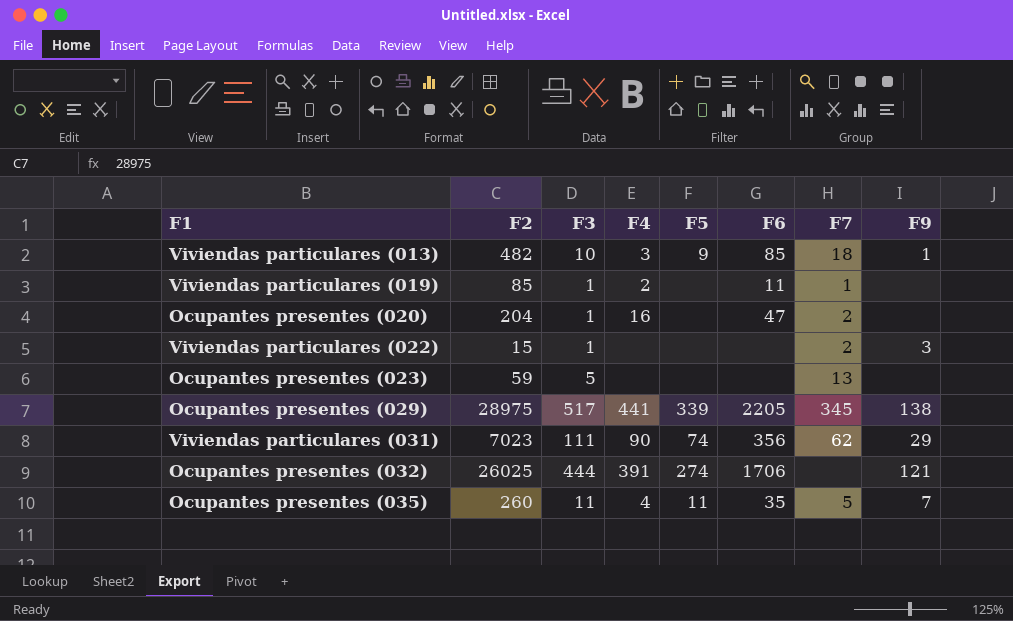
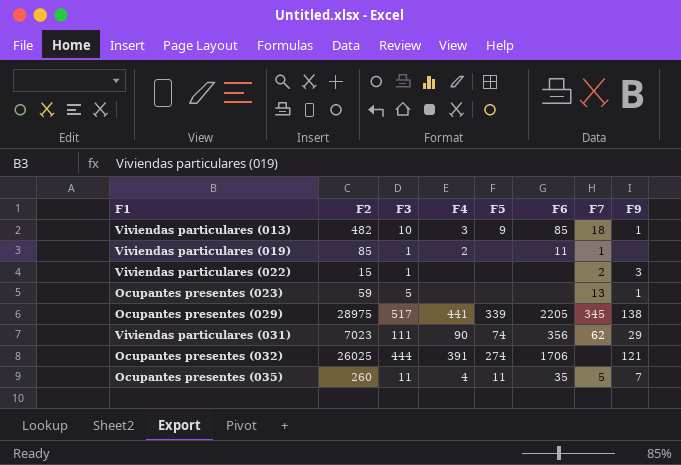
row Ocupantes presentes (020): 204 | 1 | 16 | none | 47 | 2 | none -> none
Ocupantes presentes (023) | F9: none -> 1

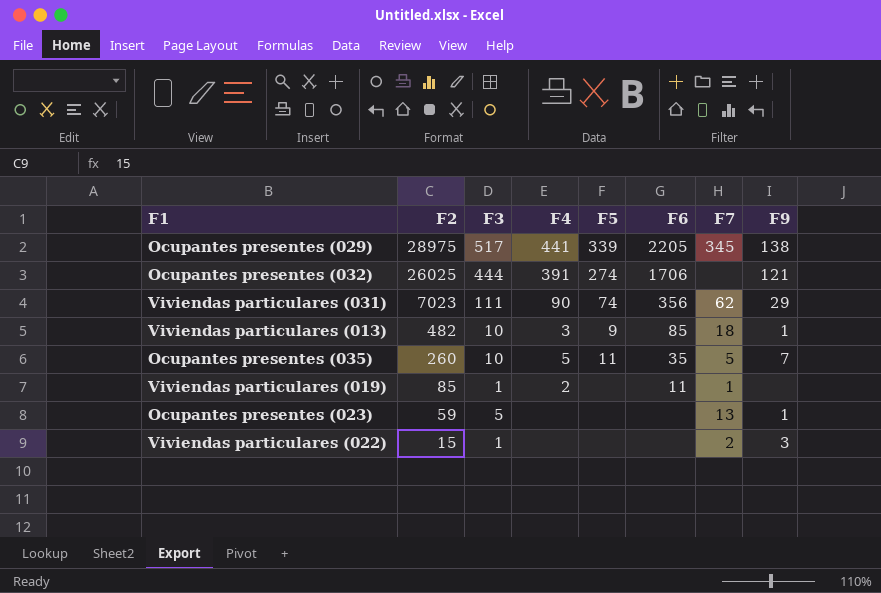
row order: none -> F2 descending
Ocupantes presentes (035) | F3: 11 -> 10
Ocupantes presentes (035) | F4: 4 -> 5

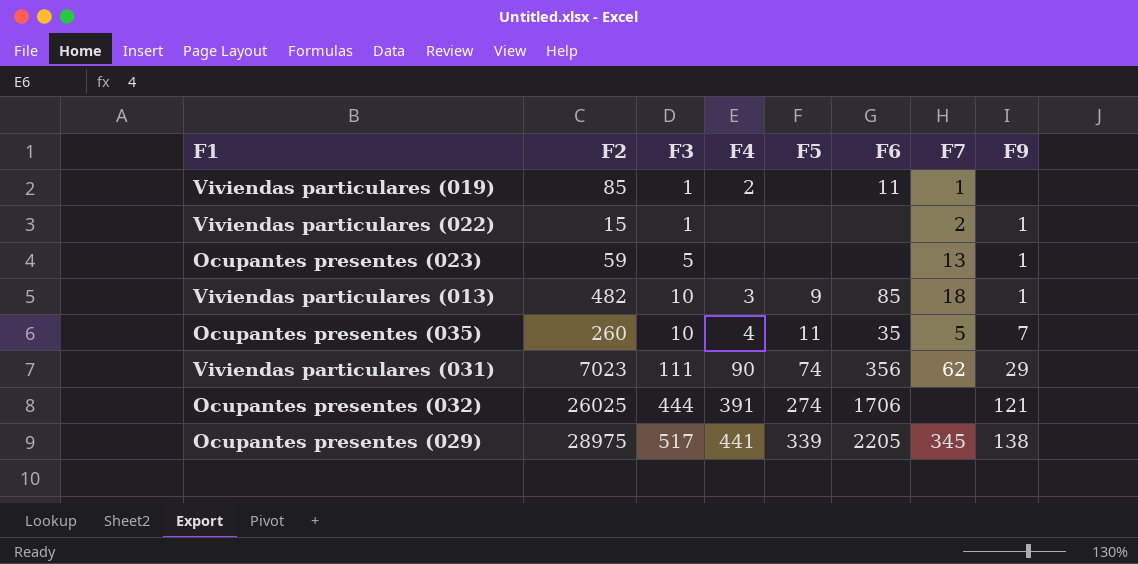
row order: F2 descending -> F3 ascending
Viviendas particulares (022) | F9: 3 -> 1
Ocupantes presentes (035) | F4: 5 -> 4

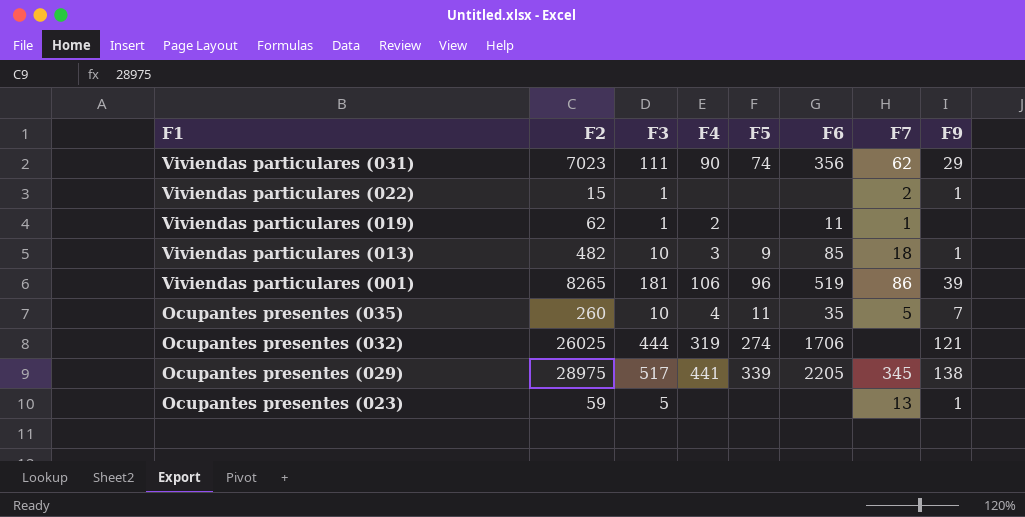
row order: F3 ascending -> F1 descending
Viviendas particulares (019) | F2: 85 -> 62
row Viviendas particulares (001): none -> 8265 | 181 | 106 | 96 | 519 | 86 | 39
Ocupantes presentes (032) | F4: 391 -> 319

